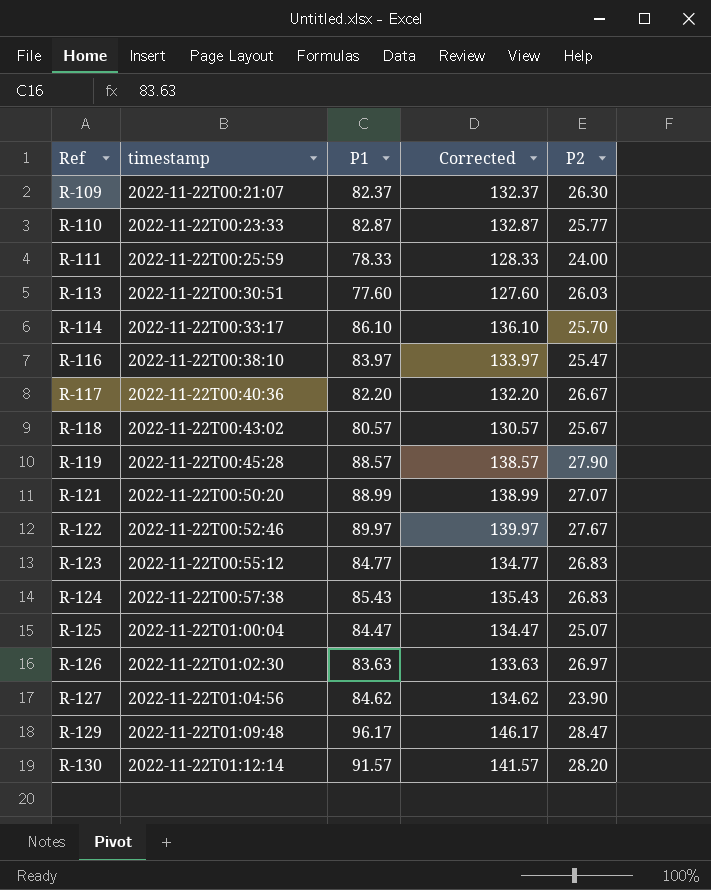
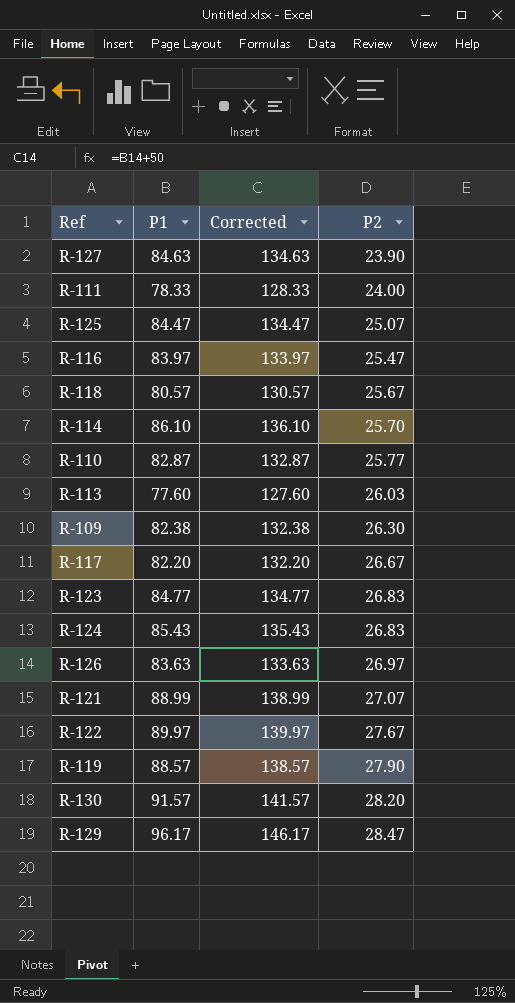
row order: Ref ascending -> P2 ascending
column timestamp | position: 2 -> none
R-127 | P1: 84.62 -> 84.63
R-127 | Corrected: 134.62 -> 134.63
R-109 | P1: 82.37 -> 82.38
R-109 | Corrected: 132.37 -> 132.38

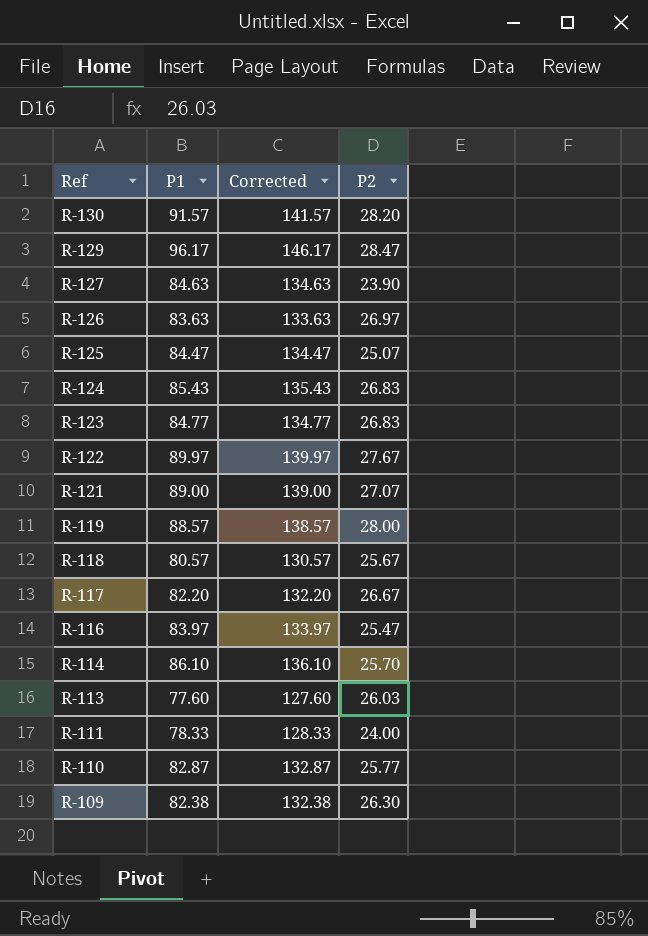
row order: P2 ascending -> Ref descending
R-121 | P1: 88.99 -> 89.00
R-121 | Corrected: 138.99 -> 139.00
R-119 | P2: 27.90 -> 28.00

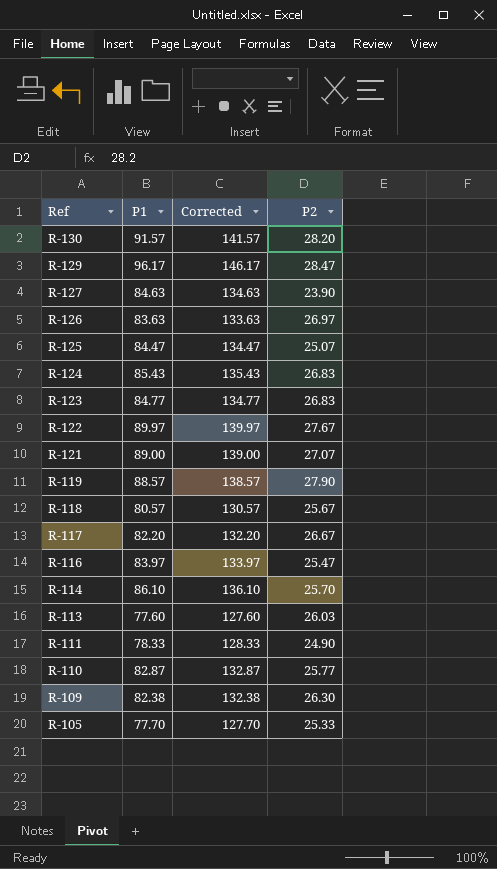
R-119 | P2: 28.00 -> 27.90
R-111 | P2: 24.00 -> 24.90
row R-105: none -> 77.70 | 127.70 | 25.33

